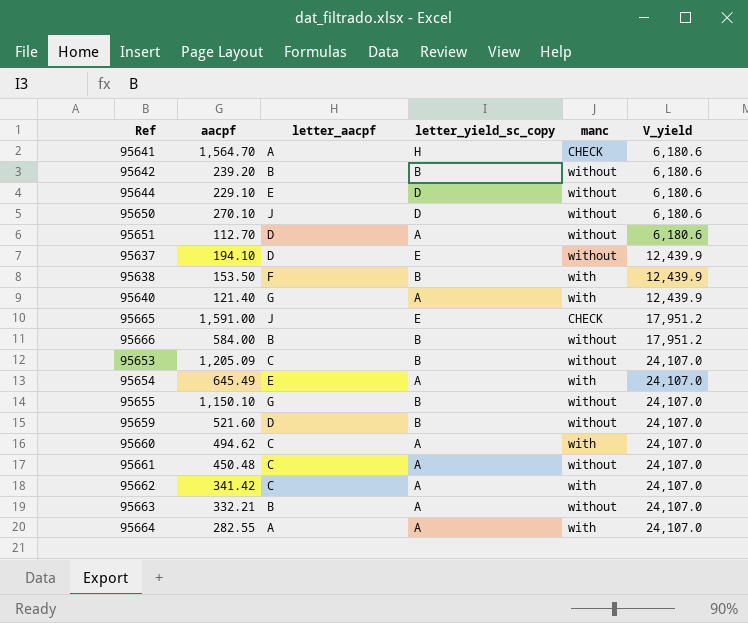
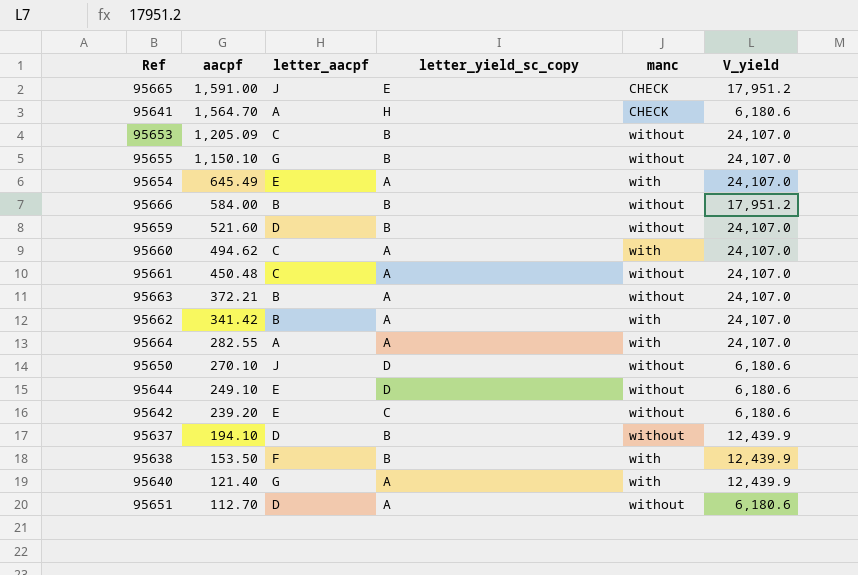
row order: V_yield ascending -> aacpf descending
95663 | aacpf: 332.21 -> 372.21
95662 | letter_aacpf: C -> B
95644 | aacpf: 229.10 -> 249.10
95642 | letter_aacpf: B -> E
95642 | letter_yield_sc_copy: B -> C
95637 | letter_yield_sc_copy: E -> B

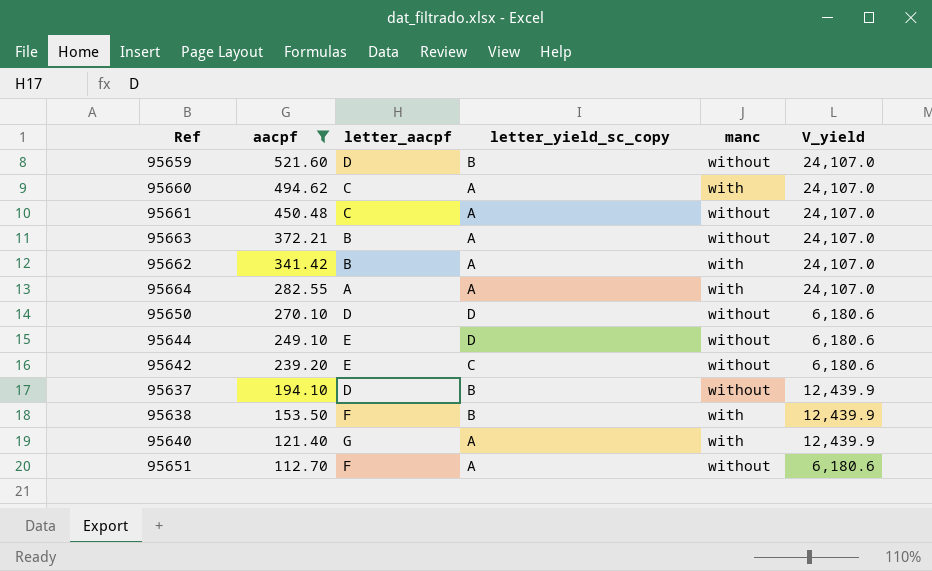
filter: none -> aacpf <= 521.60
95650 | letter_aacpf: J -> D
95651 | letter_aacpf: D -> F

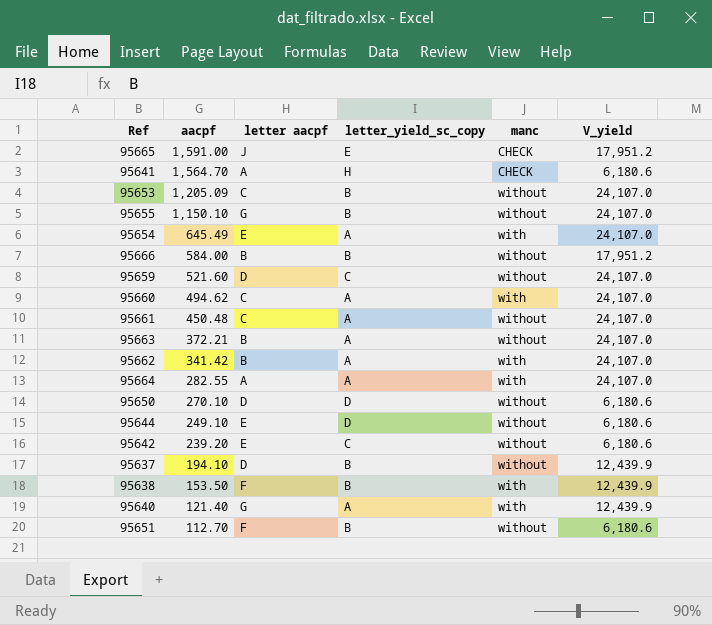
filter: aacpf <= 521.60 -> none
column name: letter_aacpf -> letter aacpf
95659 | letter_yield_sc_copy: B -> C
95651 | letter_yield_sc_copy: A -> B

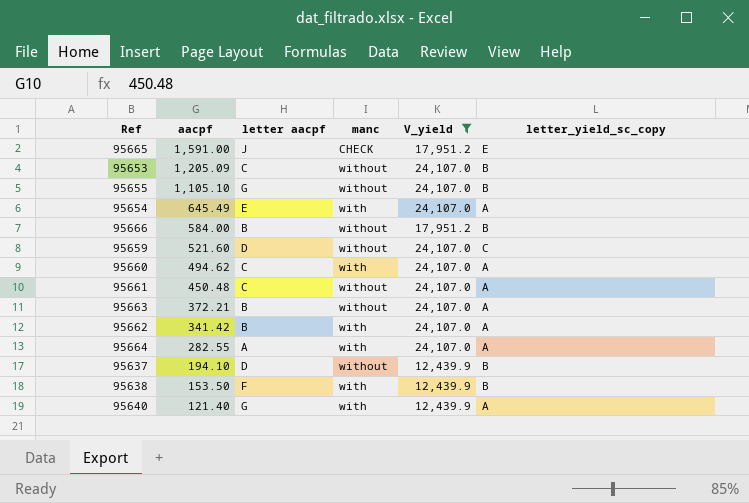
filter: none -> V_yield != 6,180.6
column letter_yield_sc_copy | position: 4 -> 6
95655 | aacpf: 1,150.10 -> 1,105.10

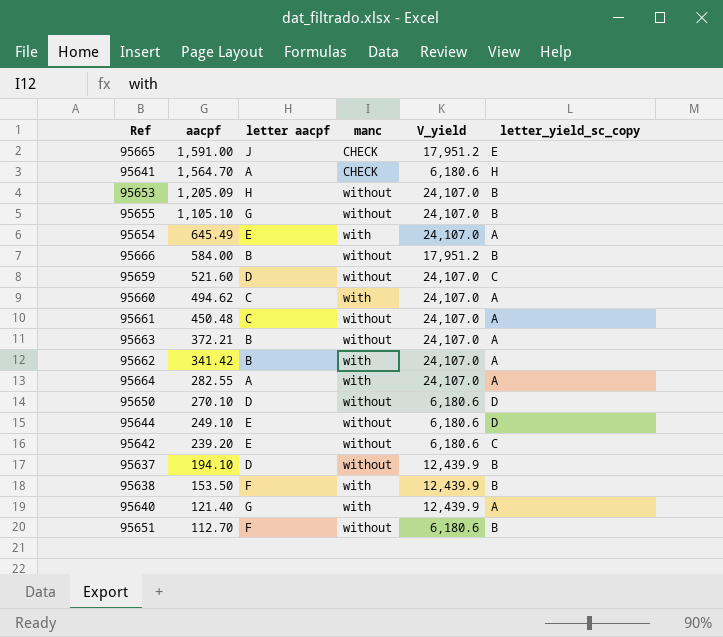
filter: V_yield != 6,180.6 -> none
95653 | letter aacpf: C -> H

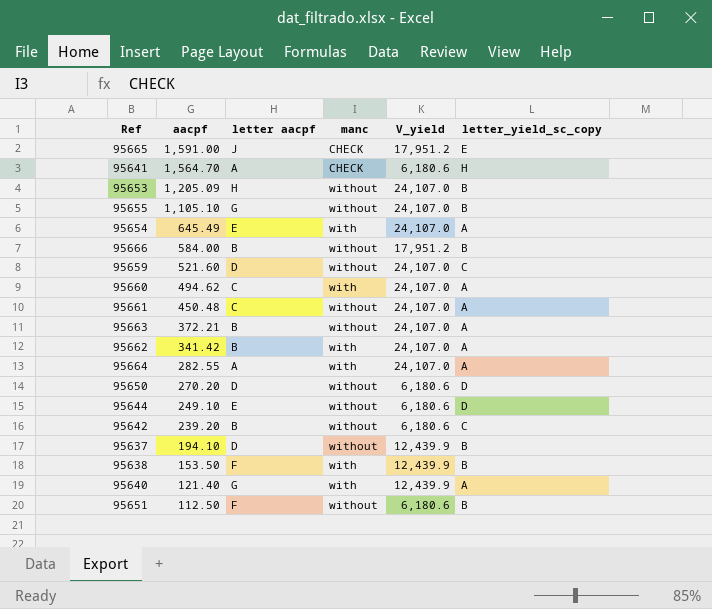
95650 | aacpf: 270.10 -> 270.20
95642 | letter aacpf: E -> B
95651 | aacpf: 112.70 -> 112.50

